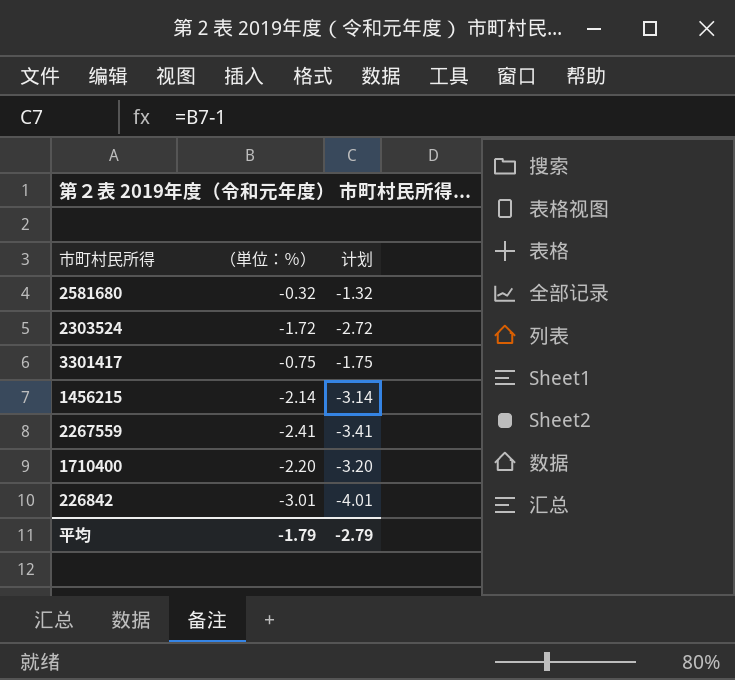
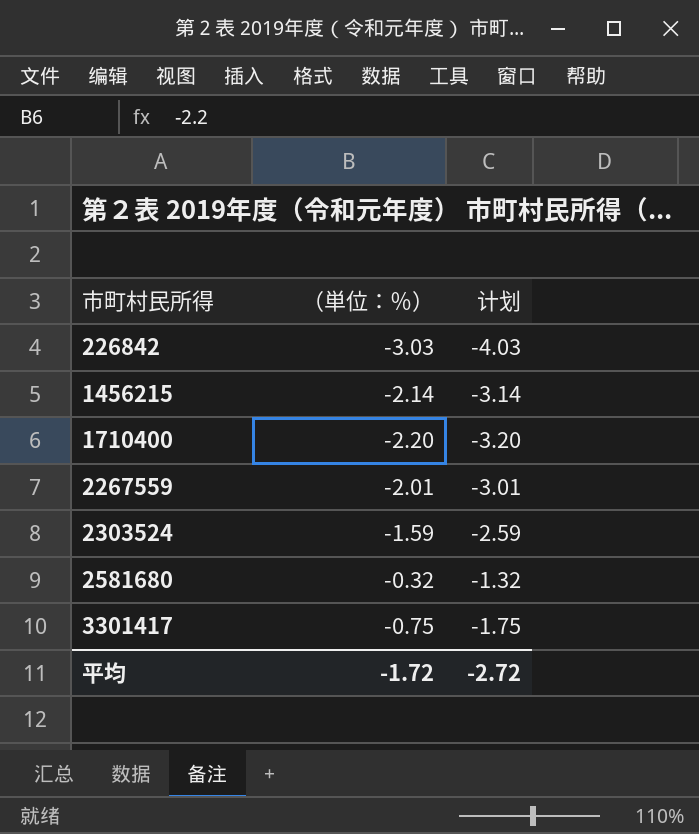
row order: none -> 市町村民所得 ascending
226842 | （単位：％）: -3.01 -> -3.03
226842 | 计划: -4.01 -> -4.03
2267559 | （単位：％）: -2.41 -> -2.01
2267559 | 计划: -3.41 -> -3.01
2303524 | （単位：％）: -1.72 -> -1.59
2303524 | 计划: -2.72 -> -2.59
平均 | （単位：％）: -1.79 -> -1.72
平均 | 计划: -2.79 -> -2.72

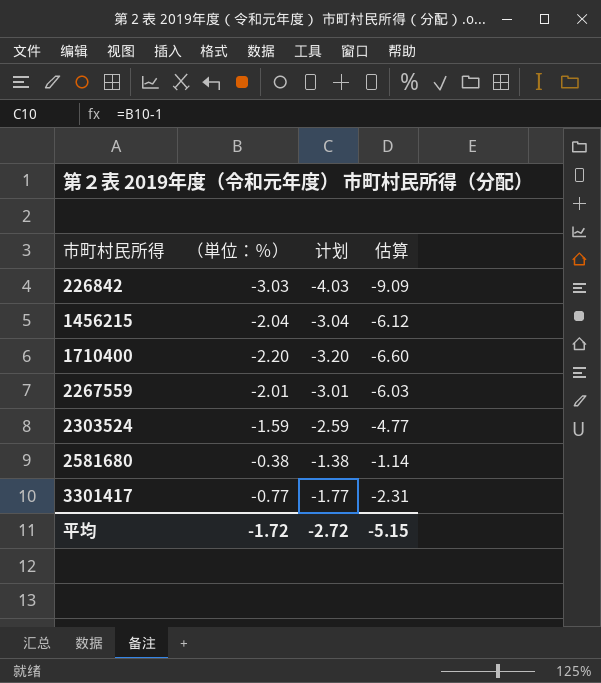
column 估算 | formula: none -> [（単位：％）] * 3
1456215 | （単位：％）: -2.14 -> -2.04
1456215 | 计划: -3.14 -> -3.04
2581680 | （単位：％）: -0.32 -> -0.38
2581680 | 计划: -1.32 -> -1.38
3301417 | （単位：％）: -0.75 -> -0.77
3301417 | 计划: -1.75 -> -1.77

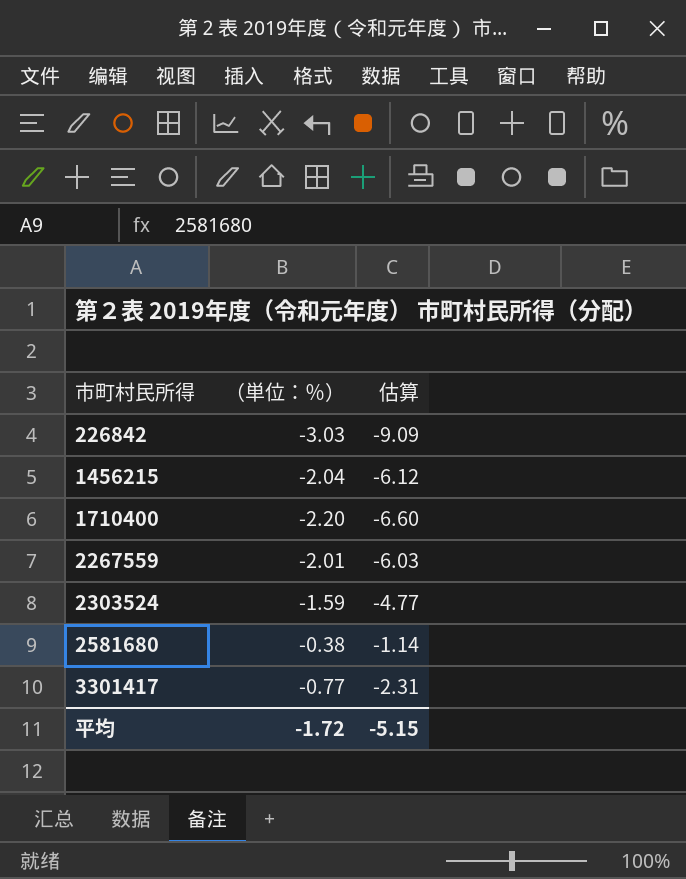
column 计划 | formula: [（単位：％）] - 1 -> none

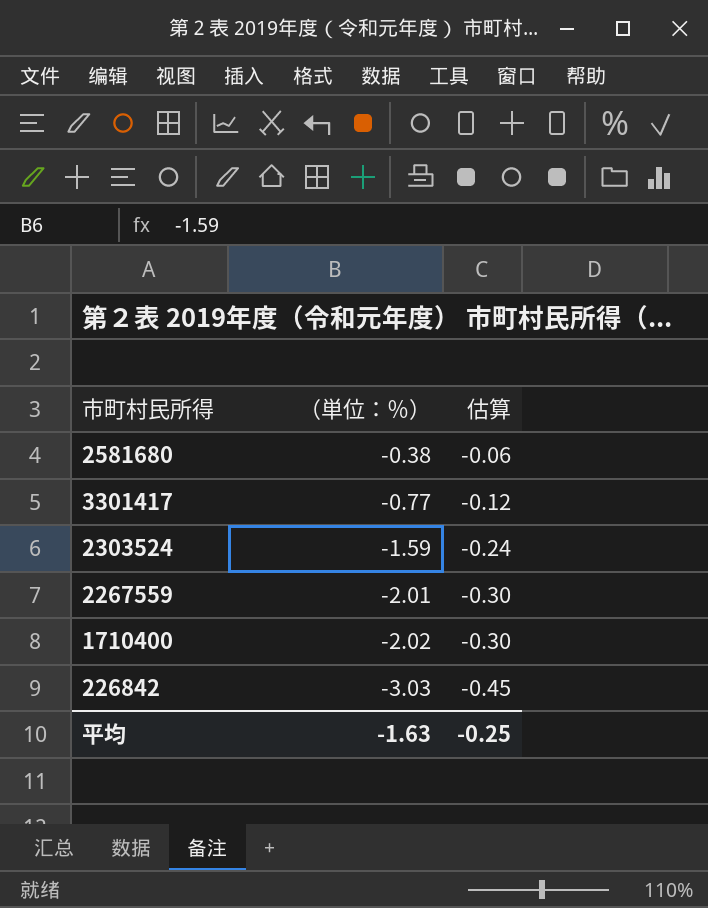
row order: 市町村民所得 ascending -> （単位：％） descending
column 估算 | formula: [（単位：％）] * 3 -> [（単位：％）] * 0.15
row 1456215: -2.04 | -6.12 -> none
1710400 | （単位：％）: -2.20 -> -2.02
平均 | （単位：％）: -1.72 -> -1.63
平均 | 估算: -5.15 -> -0.25

